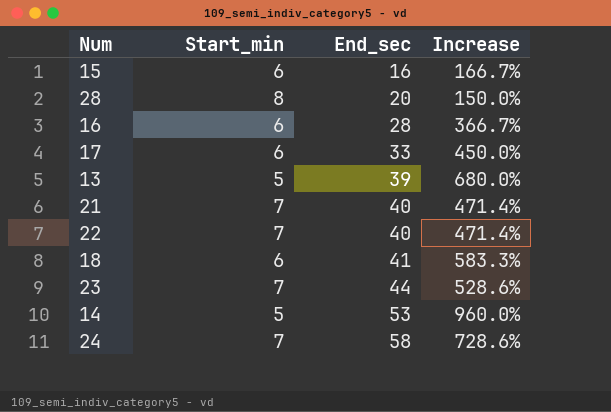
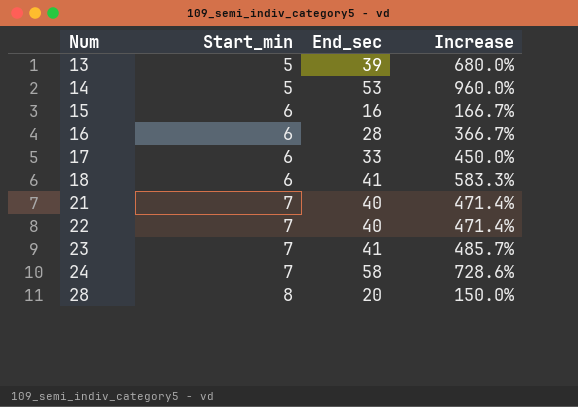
row order: End_sec ascending -> Num ascending
23 | End_sec: 44 -> 41
23 | Increase: 528.6% -> 485.7%

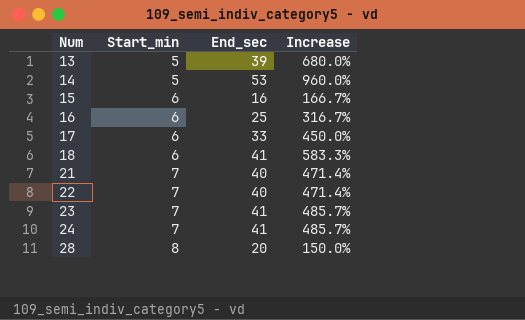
16 | End_sec: 28 -> 25
16 | Increase: 366.7% -> 316.7%
24 | End_sec: 58 -> 41
24 | Increase: 728.6% -> 485.7%

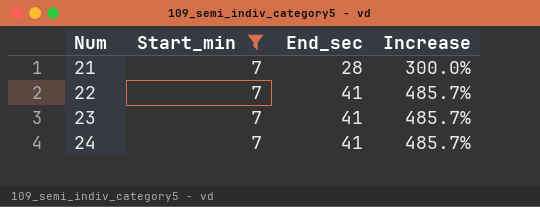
filter: none -> Start_min = 7
21 | End_sec: 40 -> 28
21 | Increase: 471.4% -> 300.0%
22 | End_sec: 40 -> 41
22 | Increase: 471.4% -> 485.7%

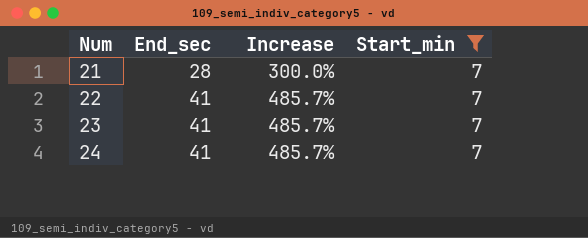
column Start_min | position: 2 -> 4

